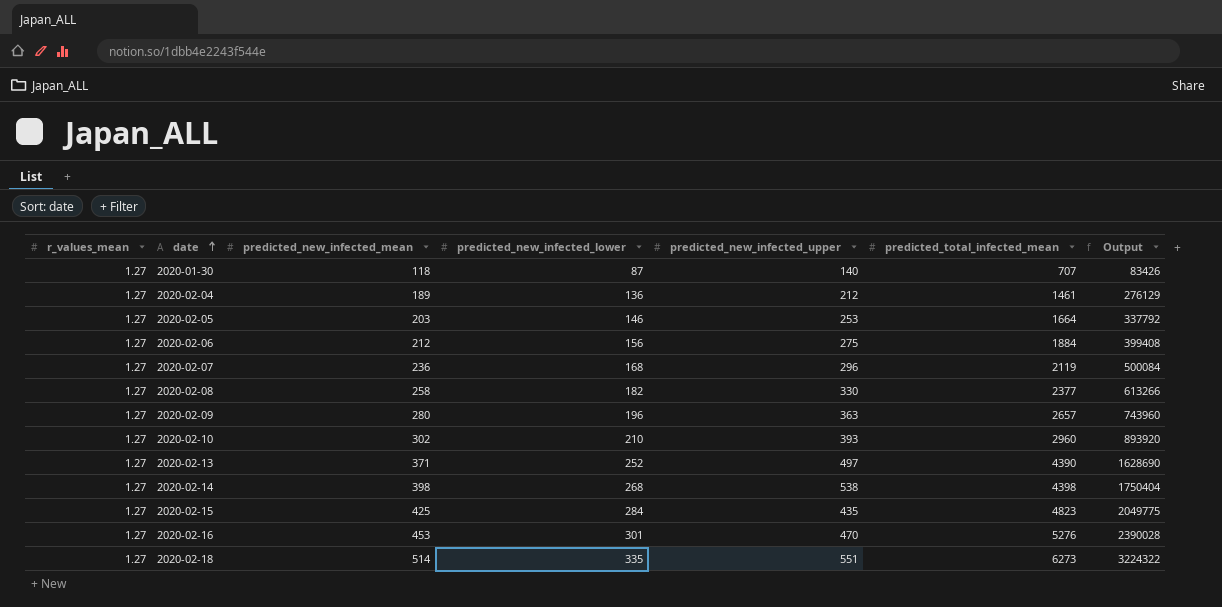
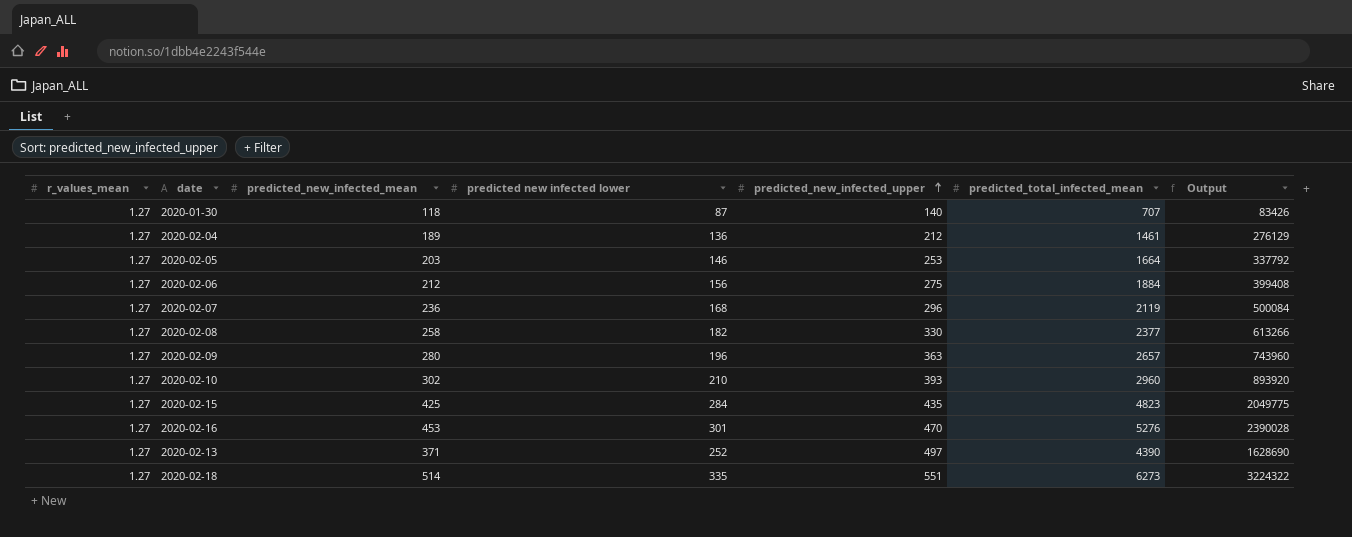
row order: date ascending -> predicted_new_infected_upper ascending
column name: predicted_new_infected_lower -> predicted new infected lower
row 2020-02-14: 1.27 | 398 | 268 | 538 | 4398 | 1750404 -> none

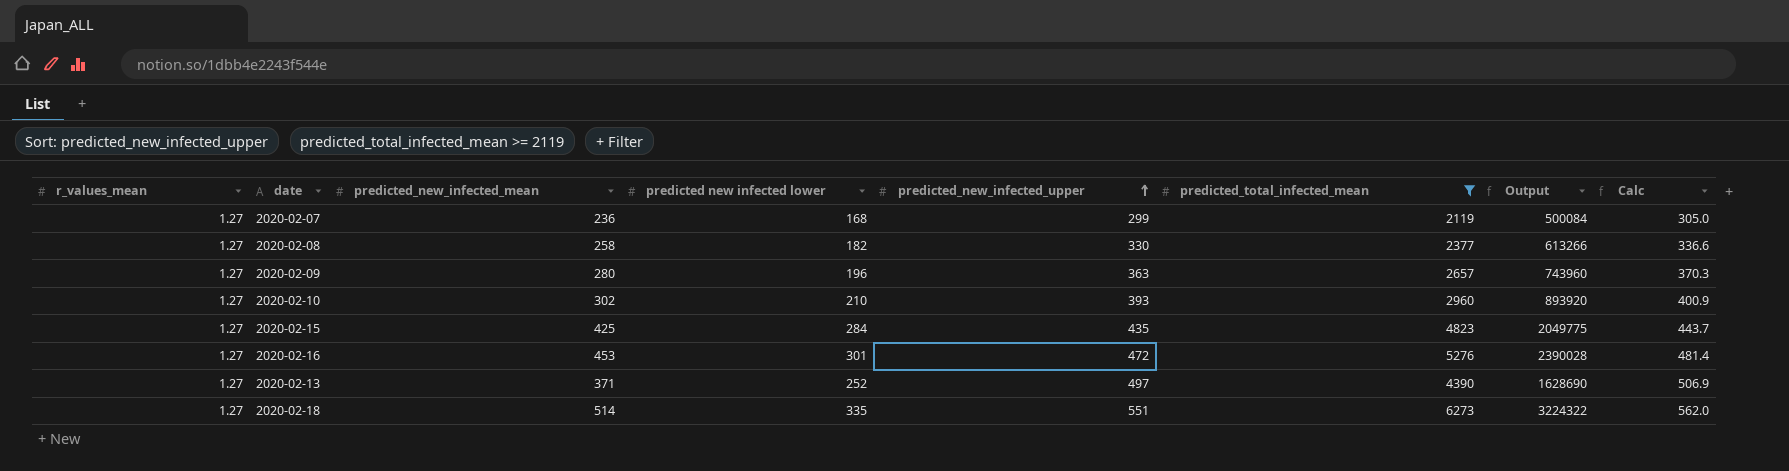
filter: none -> predicted_total_infected_mean >= 2119
column Calc | formula: none -> [predicted_new_infected_upper] * 1.02
2020-02-07 | predicted_new_infected_upper: 296 -> 299
2020-02-16 | predicted_new_infected_upper: 470 -> 472

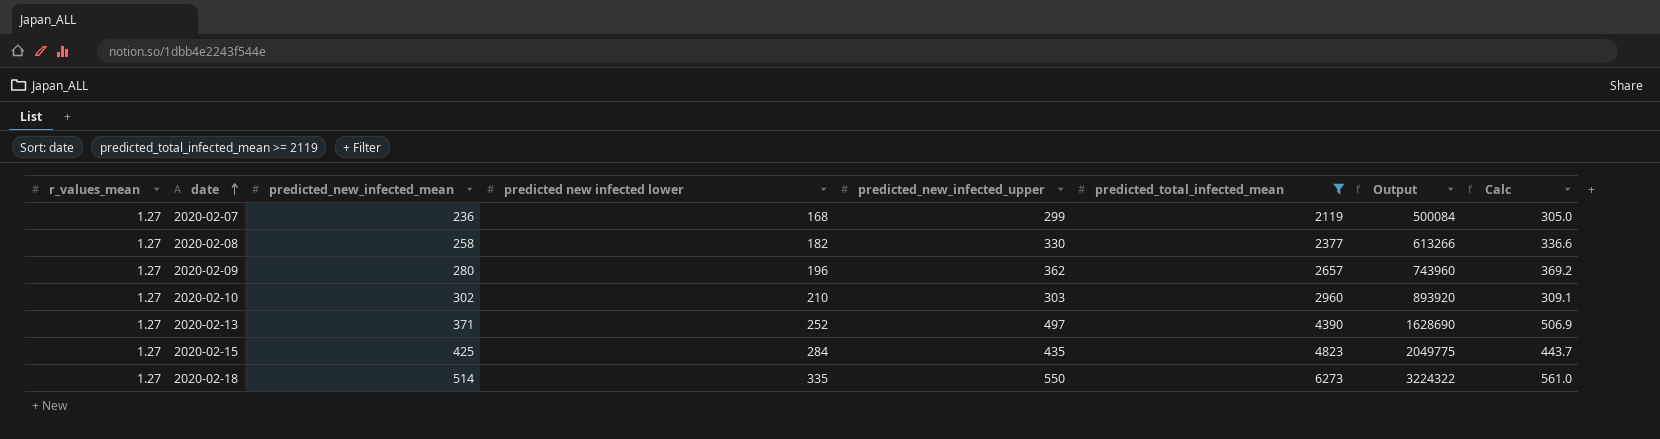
row order: predicted_new_infected_upper ascending -> date ascending
row 2020-02-16: 1.27 | 453 | 301 | 472 | 5276 | 2390028 | 481.4 -> none
2020-02-09 | predicted_new_infected_upper: 363 -> 362
2020-02-09 | Calc: 370.3 -> 369.2
2020-02-10 | predicted_new_infected_upper: 393 -> 303
2020-02-10 | Calc: 400.9 -> 309.1
2020-02-18 | predicted_new_infected_upper: 551 -> 550
2020-02-18 | Calc: 562.0 -> 561.0

